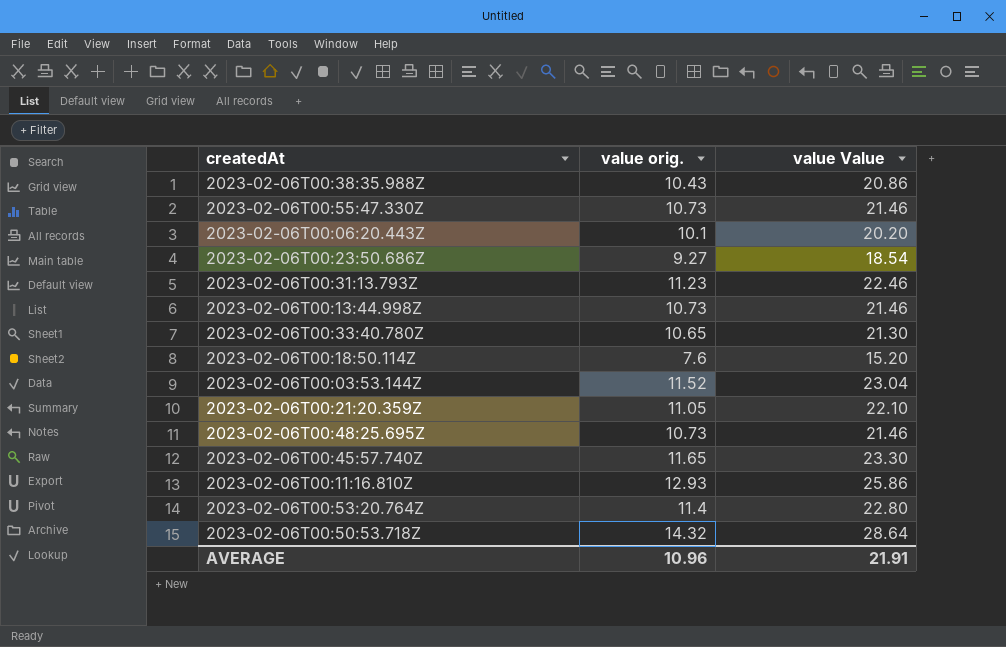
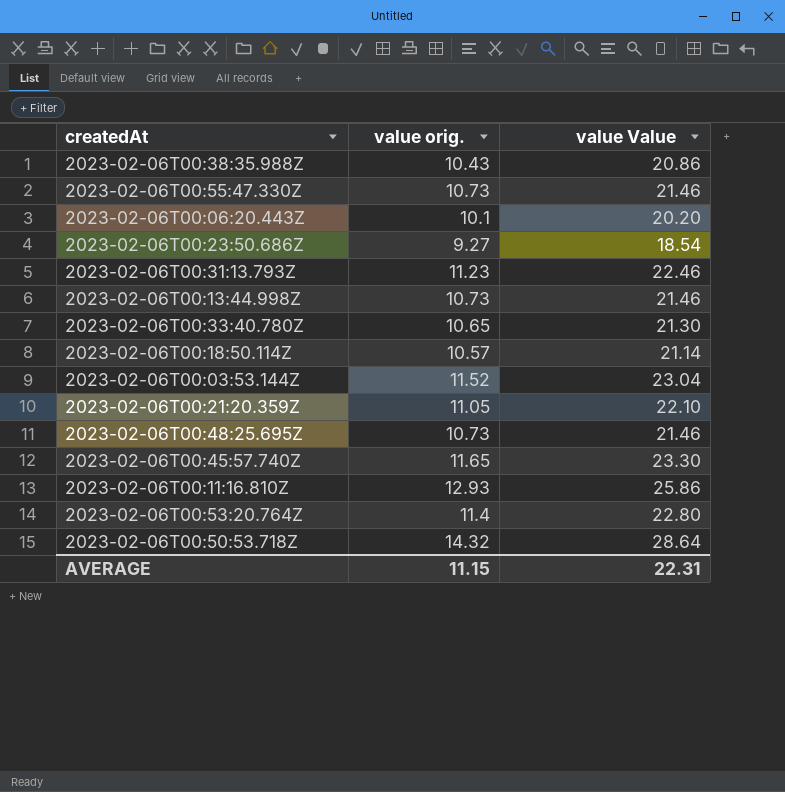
2023-02-06T00:18:50.114Z | value orig.: 7.6 -> 10.57
2023-02-06T00:18:50.114Z | value Value: 15.20 -> 21.14
AVERAGE | value orig.: 10.96 -> 11.15
AVERAGE | value Value: 21.91 -> 22.31

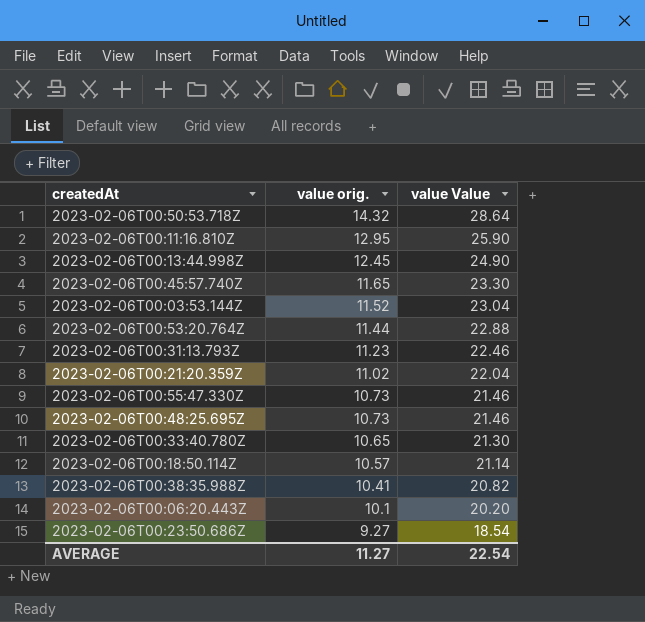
row order: none -> value orig. descending
2023-02-06T00:11:16.810Z | value orig.: 12.93 -> 12.95
2023-02-06T00:11:16.810Z | value Value: 25.86 -> 25.90
2023-02-06T00:13:44.998Z | value orig.: 10.73 -> 12.45
2023-02-06T00:13:44.998Z | value Value: 21.46 -> 24.90
2023-02-06T00:53:20.764Z | value orig.: 11.4 -> 11.44
2023-02-06T00:53:20.764Z | value Value: 22.80 -> 22.88
2023-02-06T00:21:20.359Z | value orig.: 11.05 -> 11.02
2023-02-06T00:21:20.359Z | value Value: 22.10 -> 22.04
2023-02-06T00:38:35.988Z | value orig.: 10.43 -> 10.41
2023-02-06T00:38:35.988Z | value Value: 20.86 -> 20.82
AVERAGE | value orig.: 11.15 -> 11.27
AVERAGE | value Value: 22.31 -> 22.54

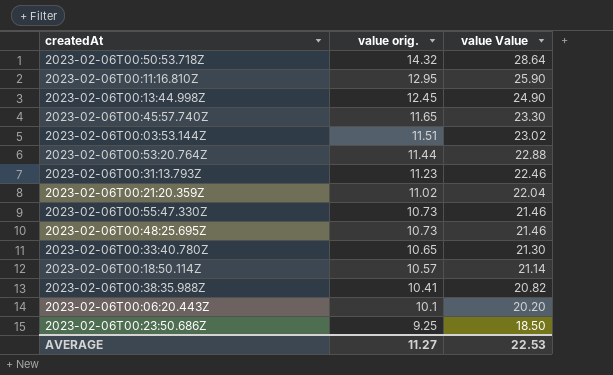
2023-02-06T00:03:53.144Z | value orig.: 11.52 -> 11.51
2023-02-06T00:03:53.144Z | value Value: 23.04 -> 23.02
2023-02-06T00:23:50.686Z | value orig.: 9.27 -> 9.25
2023-02-06T00:23:50.686Z | value Value: 18.54 -> 18.50
AVERAGE | value Value: 22.54 -> 22.53

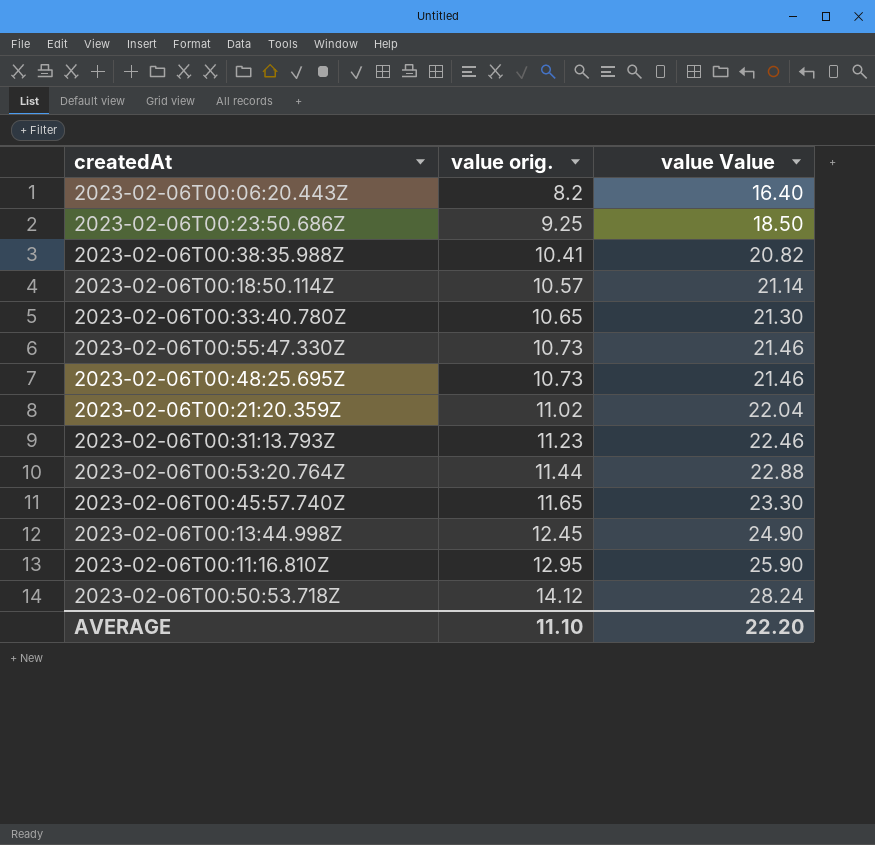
row order: value orig. descending -> value orig. ascending
row 2023-02-06T00:03:53.144Z: 11.51 | 23.02 -> none
2023-02-06T00:06:20.443Z | value orig.: 10.1 -> 8.2
2023-02-06T00:06:20.443Z | value Value: 20.20 -> 16.40
2023-02-06T00:50:53.718Z | value orig.: 14.32 -> 14.12
2023-02-06T00:50:53.718Z | value Value: 28.64 -> 28.24
AVERAGE | value orig.: 11.27 -> 11.10
AVERAGE | value Value: 22.53 -> 22.20

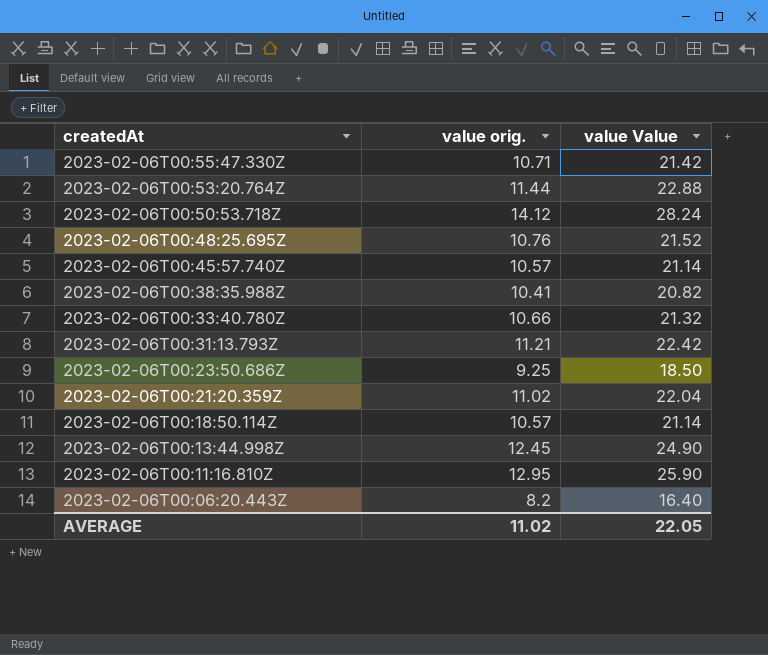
row order: value orig. ascending -> createdAt descending
2023-02-06T00:55:47.330Z | value orig.: 10.73 -> 10.71
2023-02-06T00:55:47.330Z | value Value: 21.46 -> 21.42
2023-02-06T00:48:25.695Z | value orig.: 10.73 -> 10.76
2023-02-06T00:48:25.695Z | value Value: 21.46 -> 21.52
2023-02-06T00:45:57.740Z | value orig.: 11.65 -> 10.57
2023-02-06T00:45:57.740Z | value Value: 23.30 -> 21.14
2023-02-06T00:33:40.780Z | value orig.: 10.65 -> 10.66
2023-02-06T00:33:40.780Z | value Value: 21.30 -> 21.32
2023-02-06T00:31:13.793Z | value orig.: 11.23 -> 11.21
2023-02-06T00:31:13.793Z | value Value: 22.46 -> 22.42
AVERAGE | value orig.: 11.10 -> 11.02
AVERAGE | value Value: 22.20 -> 22.05

